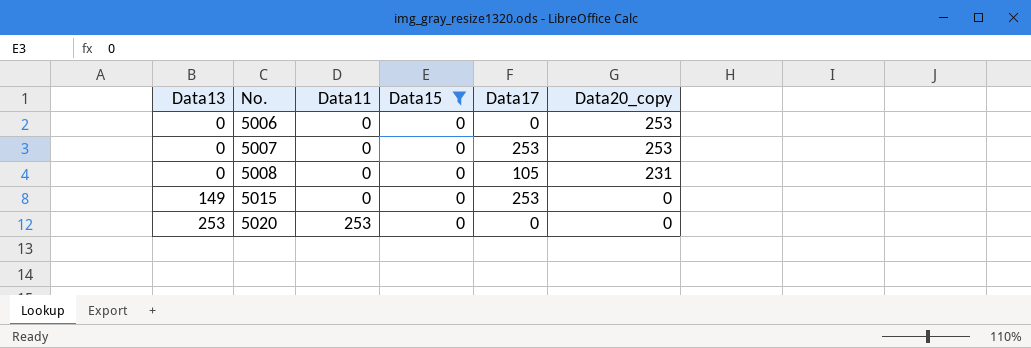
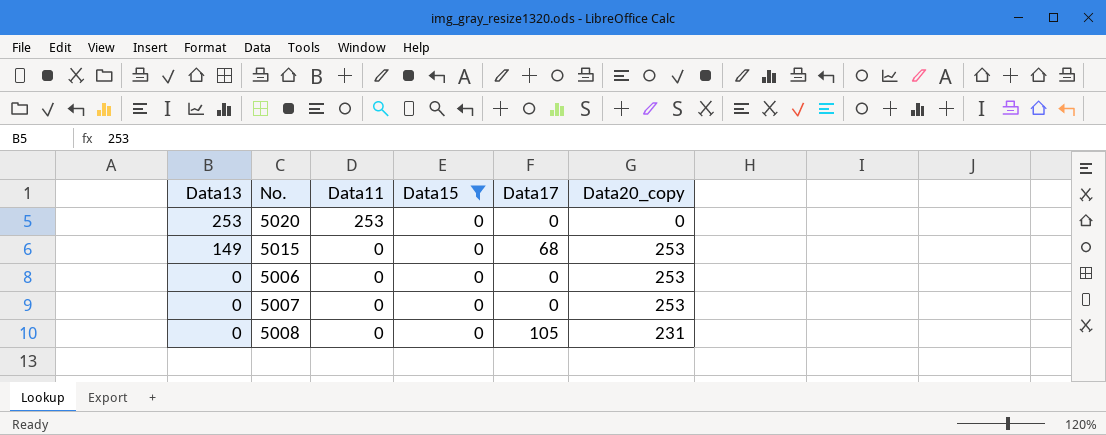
row order: Data13 ascending -> Data13 descending
5015 | Data17: 253 -> 68
5015 | Data20_copy: 0 -> 253
5007 | Data17: 253 -> 0

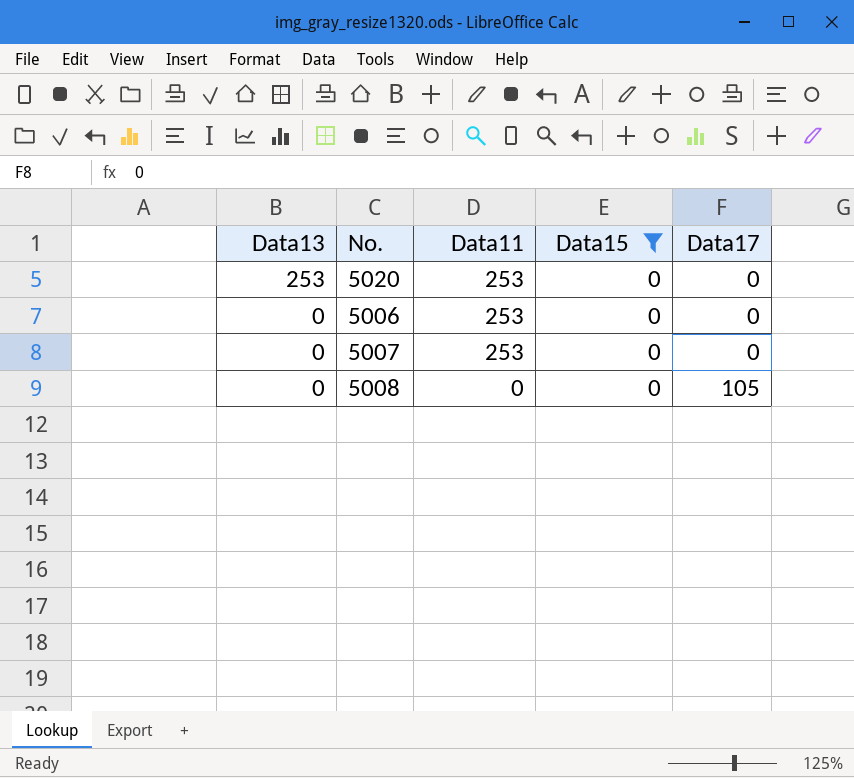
column Data20_copy | position: 6 -> none
row 5015: 149 | 0 | 0 | 68 | 253 -> none
5006 | Data11: 0 -> 253
5007 | Data11: 0 -> 253

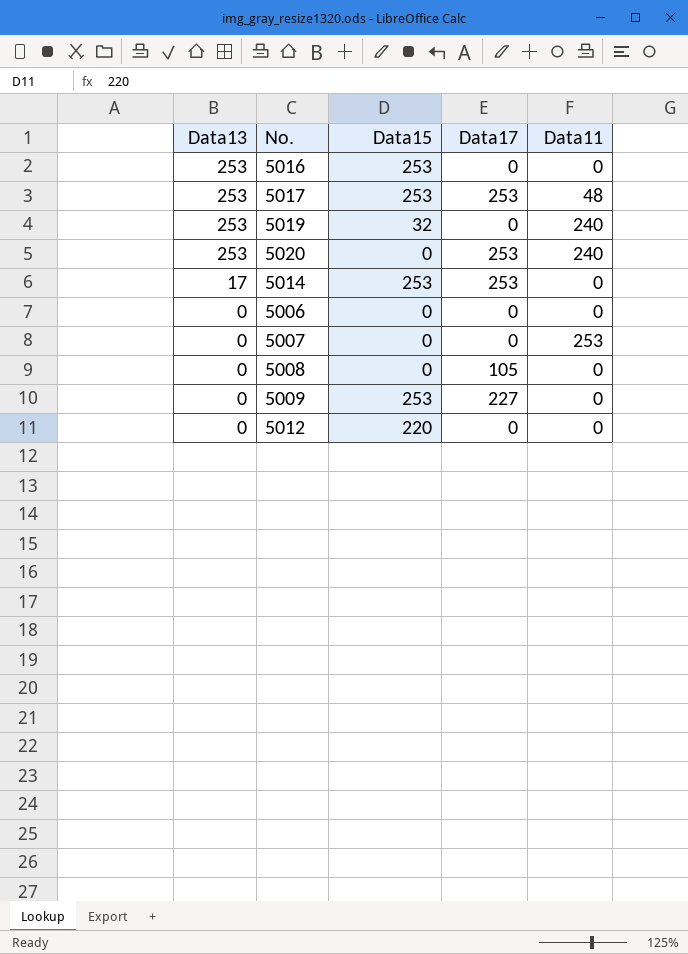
filter: Data15 = 0 -> none
column Data11 | position: 3 -> 5
5020 | Data17: 0 -> 253
5020 | Data11: 253 -> 240
5006 | Data11: 253 -> 0

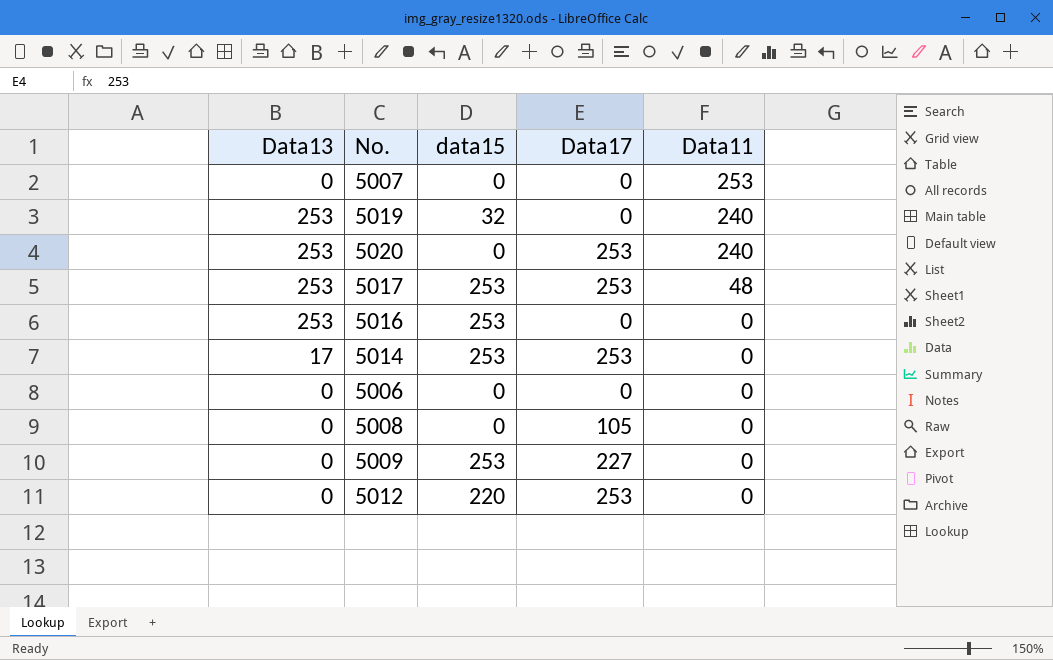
row order: Data13 descending -> Data11 descending
column name: Data15 -> data15
5012 | Data17: 0 -> 253

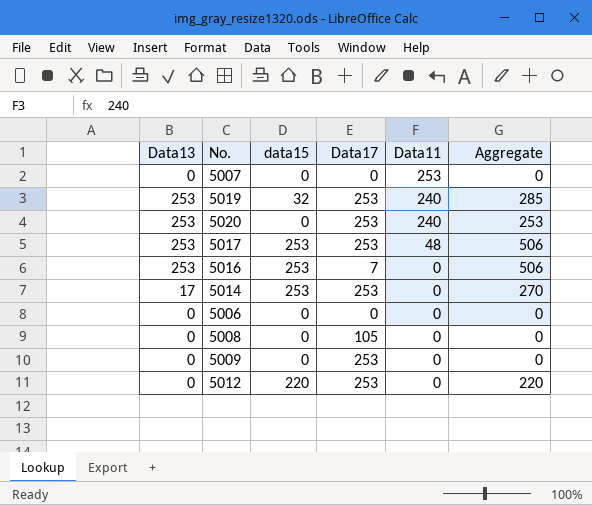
column Aggregate | formula: none -> [Data13] + [data15]
5019 | Data17: 0 -> 253
5016 | Data17: 0 -> 7
5009 | data15: 253 -> 0
5009 | Data17: 227 -> 253

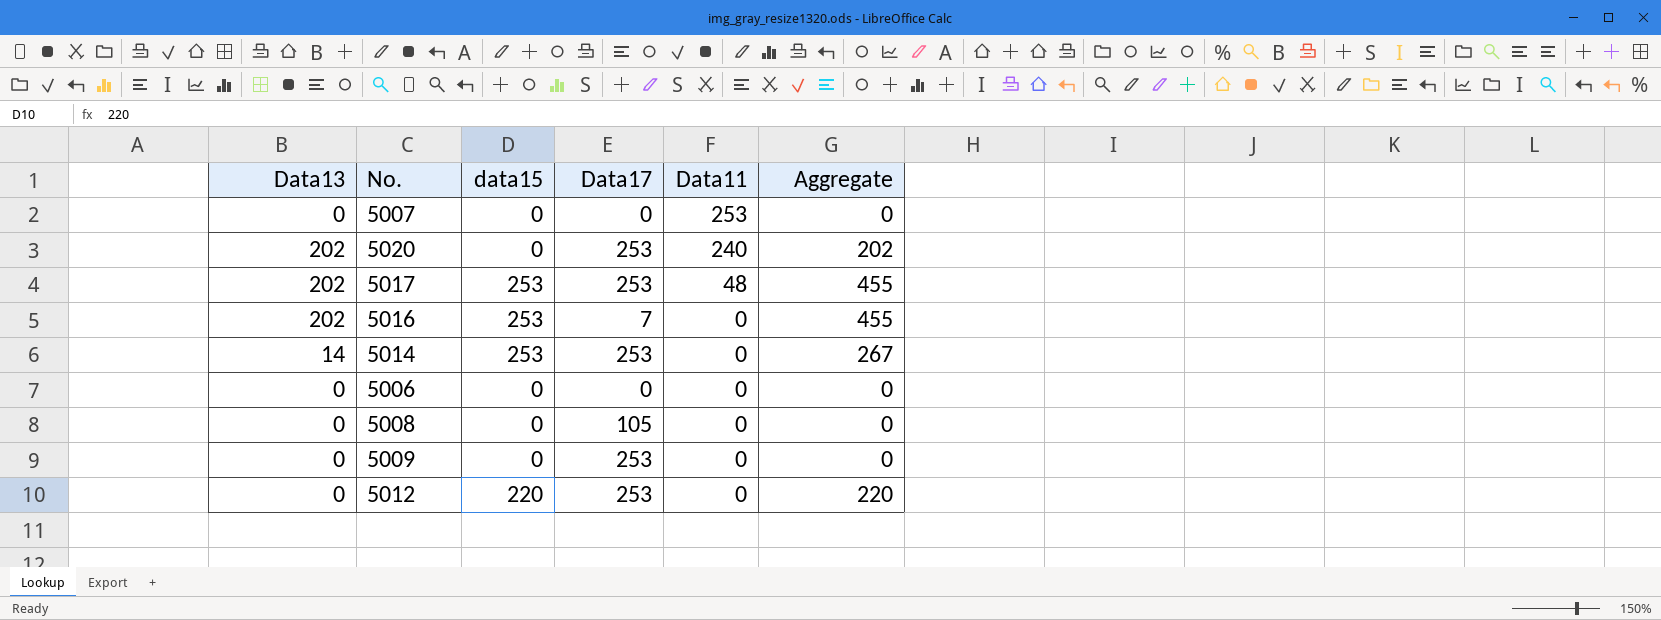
row 5019: 253 | 32 | 253 | 240 | 285 -> none
5020 | Data13: 253 -> 202
5020 | Aggregate: 253 -> 202
5017 | Data13: 253 -> 202
5017 | Aggregate: 506 -> 455
5016 | Data13: 253 -> 202
5016 | Aggregate: 506 -> 455
5014 | Data13: 17 -> 14
5014 | Aggregate: 270 -> 267

